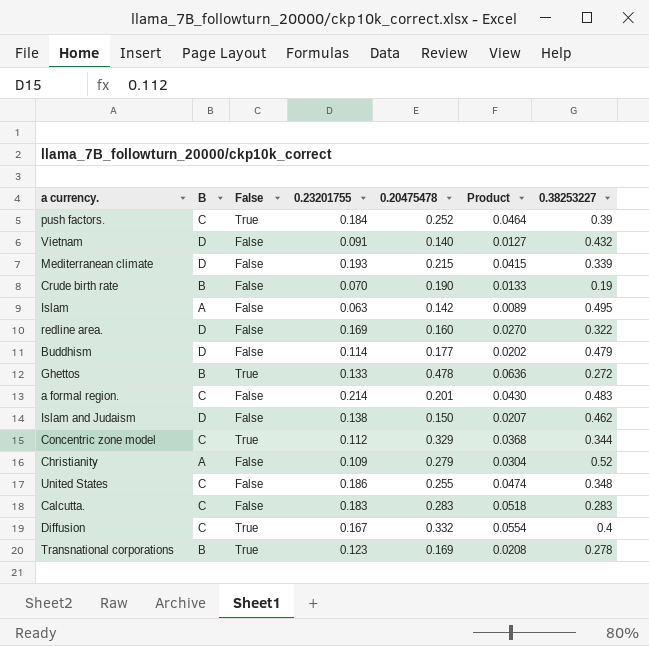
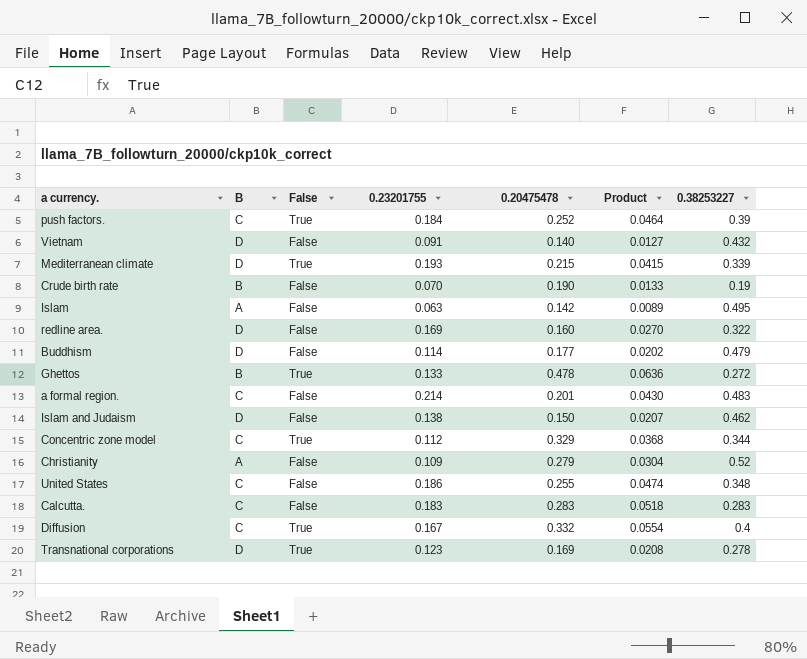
Mediterranean climate | False: False -> True
Transnational corporations | B: B -> D

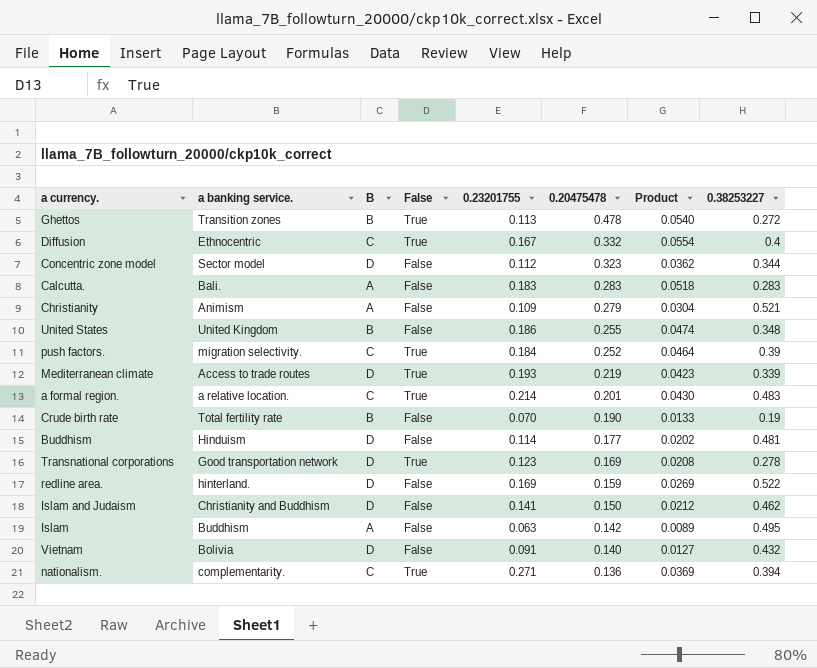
row order: none -> 0.20475478 descending
column a banking service. | position: none -> 2
Ghettos | 0.23201755: 0.133 -> 0.113
Ghettos | Product: 0.0636 -> 0.0540
Concentric zone model | B: C -> D
Concentric zone model | False: True -> False
Concentric zone model | 0.20475478: 0.329 -> 0.323
Concentric zone model | Product: 0.0368 -> 0.0362
Calcutta. | B: C -> A
Christianity | 0.38253227: 0.52 -> 0.521
United States | B: C -> B
Mediterranean climate | 0.20475478: 0.215 -> 0.219
Mediterranean climate | Product: 0.0415 -> 0.0423
a formal region. | False: False -> True
Buddhism | 0.38253227: 0.479 -> 0.481
redline area. | 0.20475478: 0.160 -> 0.159
redline area. | Product: 0.0270 -> 0.0269
redline area. | 0.38253227: 0.322 -> 0.522
Islam and Judaism | 0.23201755: 0.138 -> 0.141
Islam and Judaism | Product: 0.0207 -> 0.0212
row nationalism.: none -> complementarity. | C | True | 0.271 | 0.136 | 0.0369 | 0.394

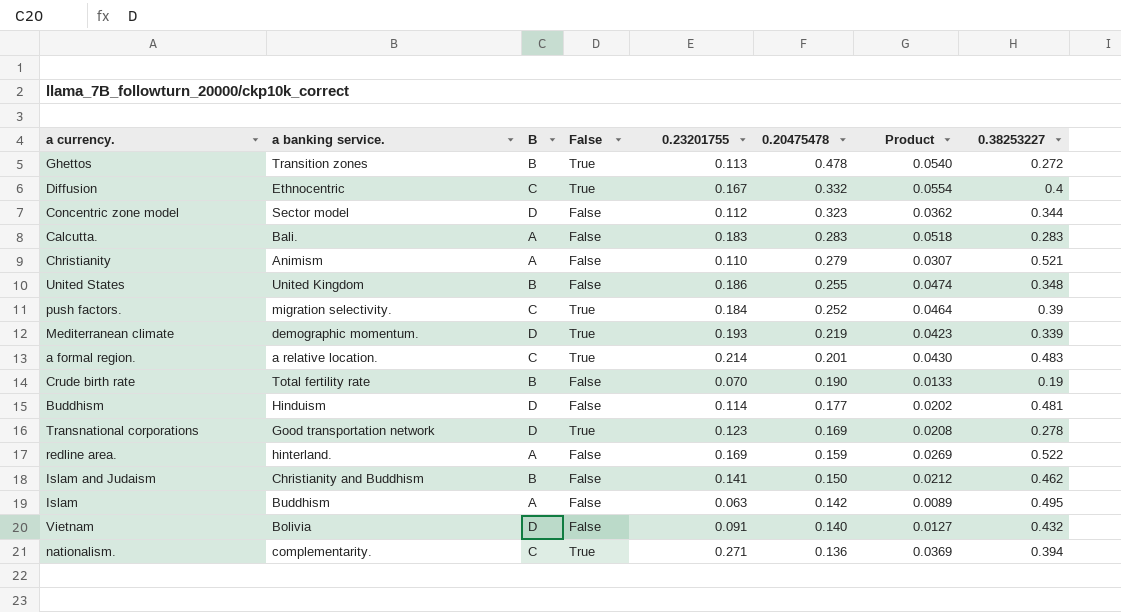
Christianity | 0.23201755: 0.109 -> 0.110
Christianity | Product: 0.0304 -> 0.0307
Mediterranean climate | a banking service.: Access to trade routes -> demographic momentum.
redline area. | B: D -> A
Islam and Judaism | B: D -> B

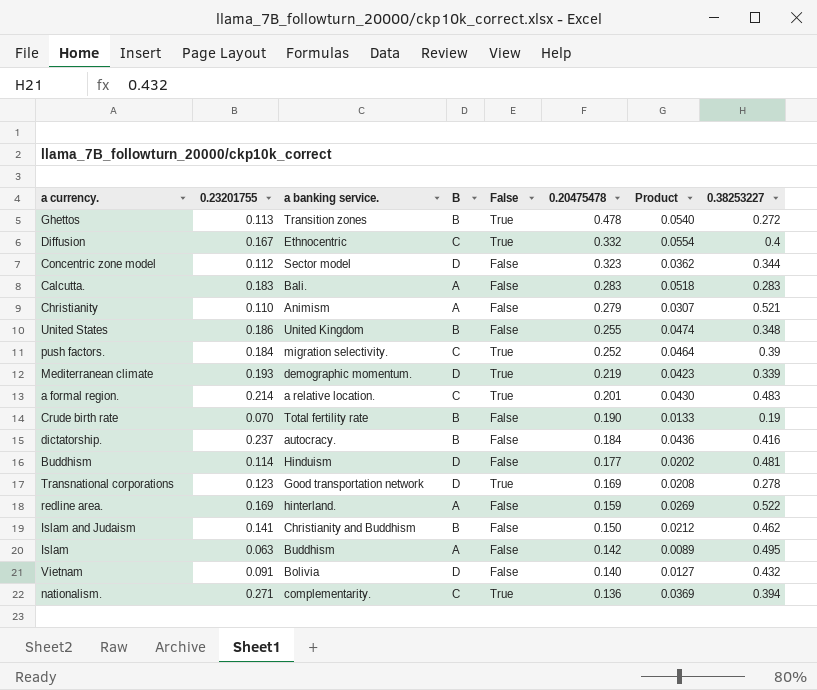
column 0.23201755 | position: 5 -> 2
row dictatorship.: none -> 0.237 | autocracy. | B | False | 0.184 | 0.0436 | 0.416

